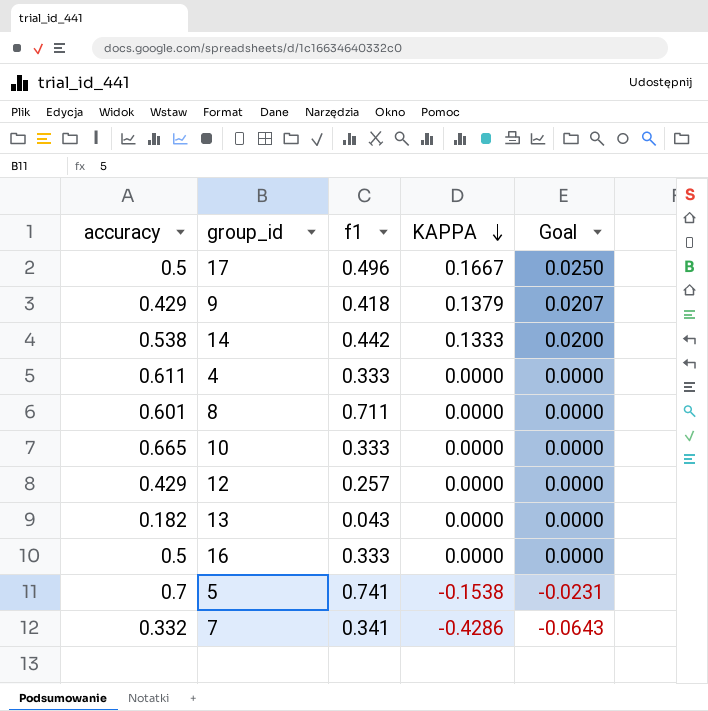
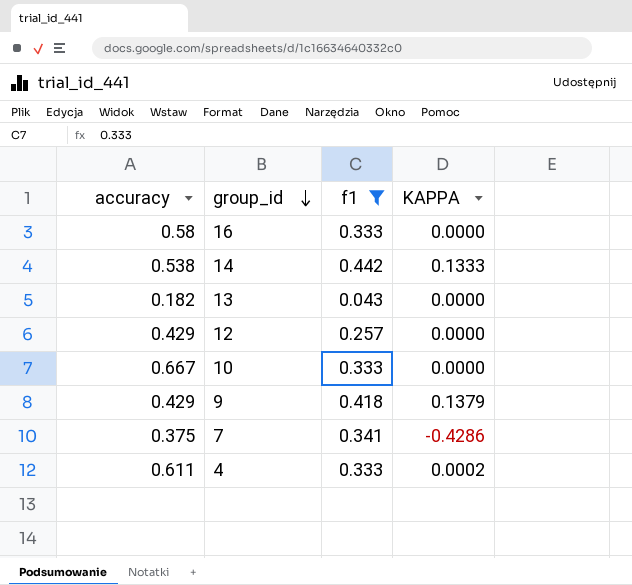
filter: none -> f1 <= 0.442
row order: KAPPA descending -> group_id descending
column Goal | formula: [KAPPA] * 0.15 -> none
16 | accuracy: 0.5 -> 0.58
10 | accuracy: 0.665 -> 0.667
7 | accuracy: 0.332 -> 0.375
4 | KAPPA: 0.0000 -> 0.0002

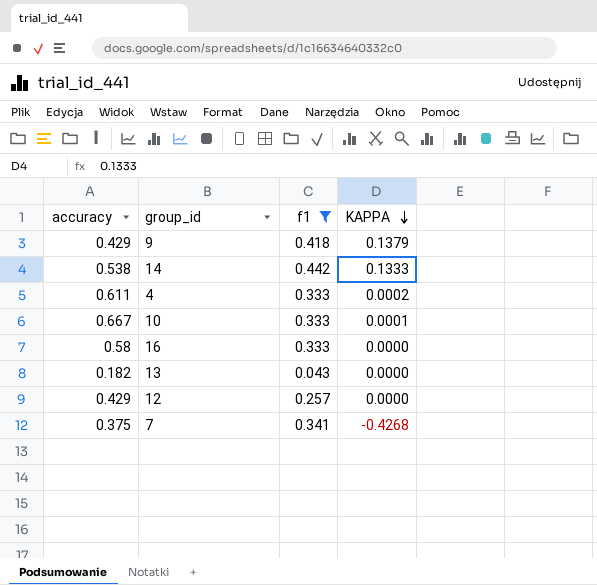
row order: group_id descending -> KAPPA descending
10 | KAPPA: 0.0000 -> 0.0001
7 | KAPPA: -0.4286 -> -0.4268

